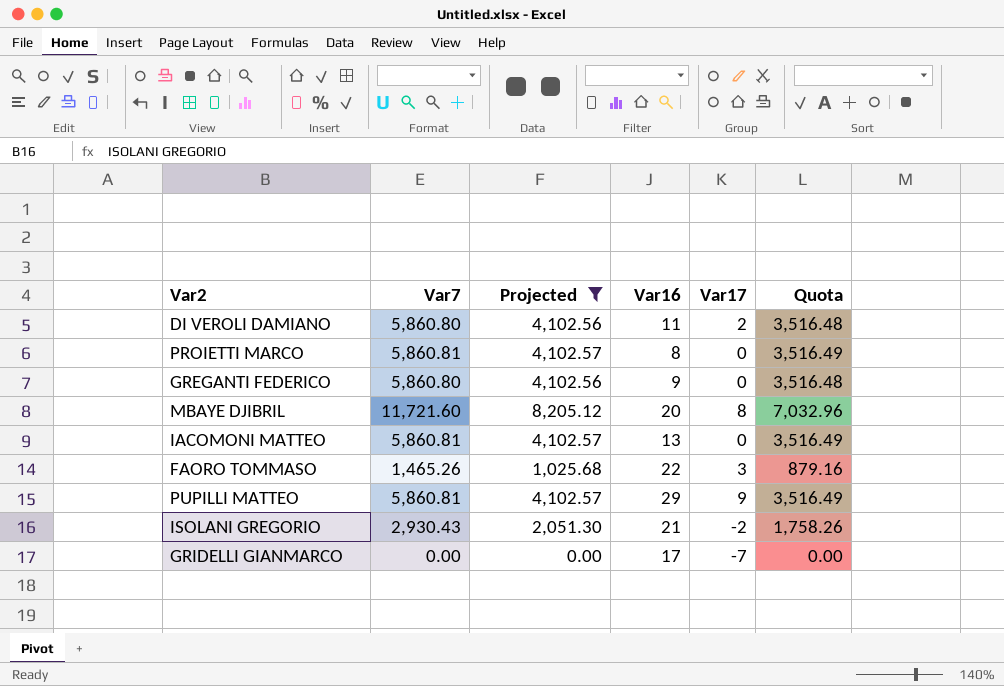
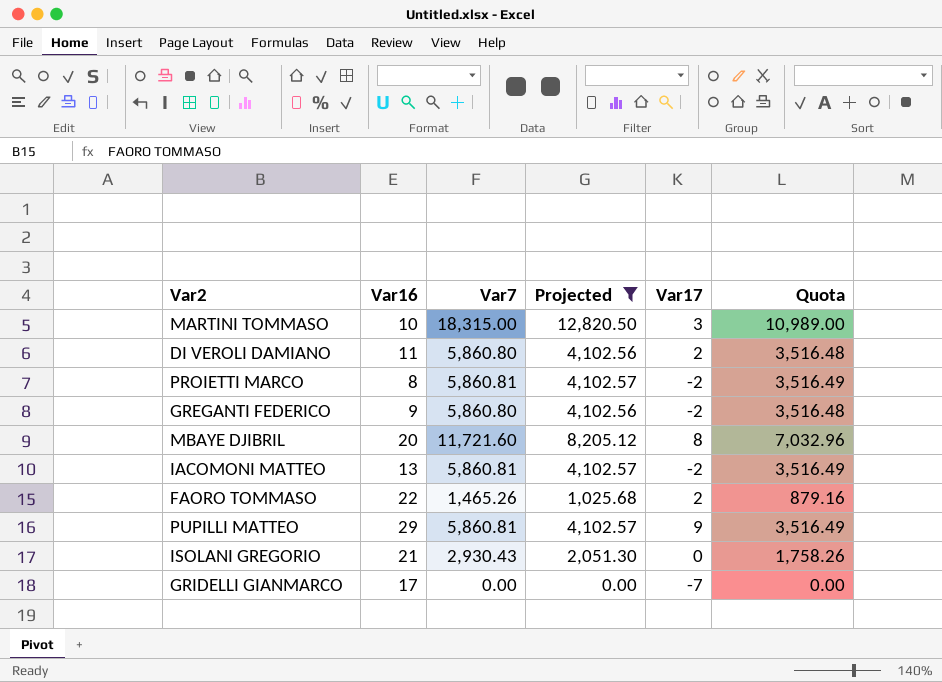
column Var16 | position: 4 -> 2
row MARTINI TOMMASO: none -> 10 | 18,315.00 | 12,820.50 | 3 | 10,989.00
PROIETTI MARCO | Var17: 0 -> -2
GREGANTI FEDERICO | Var17: 0 -> -2
IACOMONI MATTEO | Var17: 0 -> -2
FAORO TOMMASO | Var17: 3 -> 2
ISOLANI GREGORIO | Var17: -2 -> 0

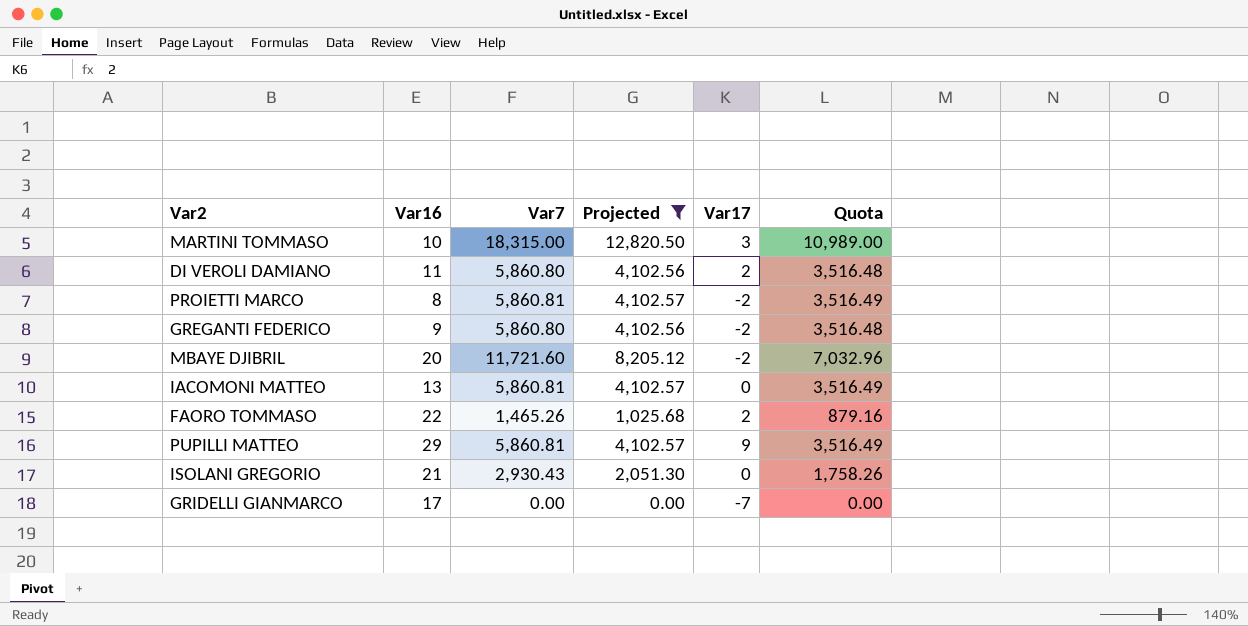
MBAYE DJIBRIL | Var17: 8 -> -2
IACOMONI MATTEO | Var17: -2 -> 0

